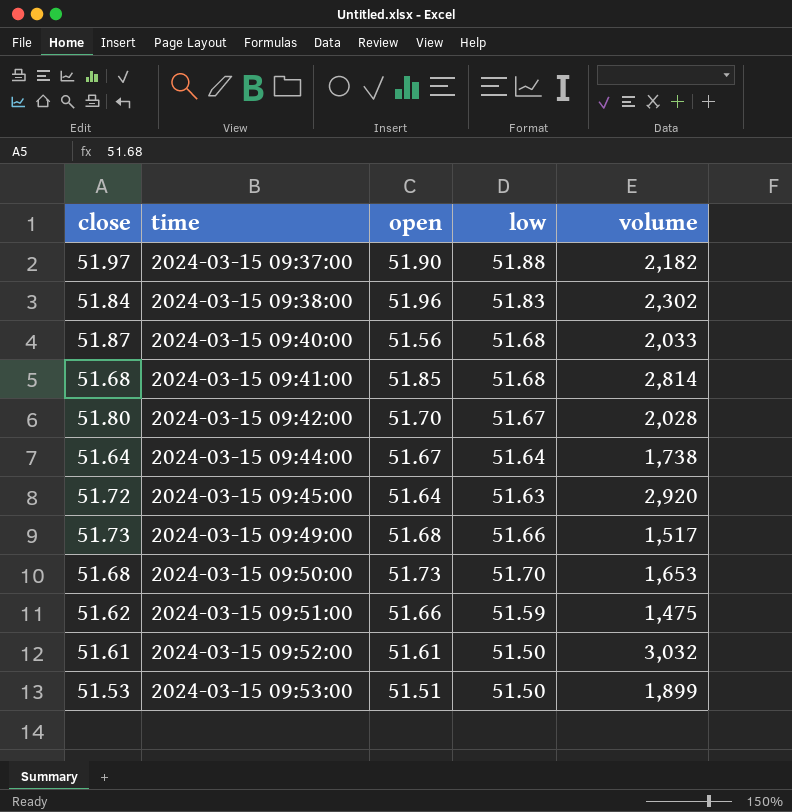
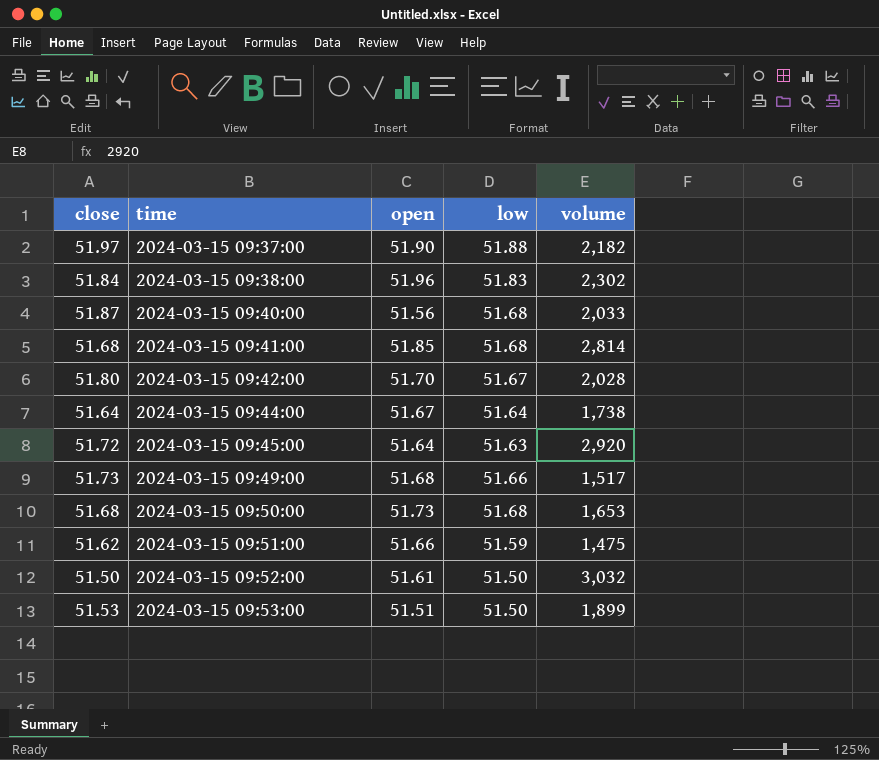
2024-03-15 09:50:00 | low: 51.70 -> 51.68
2024-03-15 09:52:00 | close: 51.61 -> 51.50

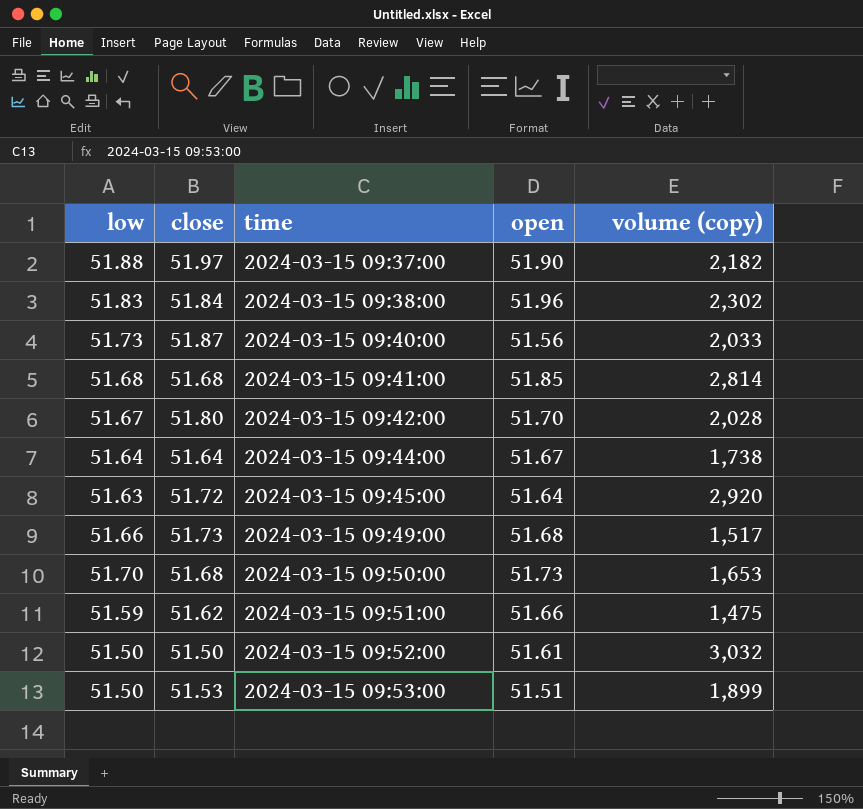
column low | position: 4 -> 1
column name: volume -> volume (copy)
2024-03-15 09:40:00 | low: 51.68 -> 51.73
2024-03-15 09:50:00 | low: 51.68 -> 51.70

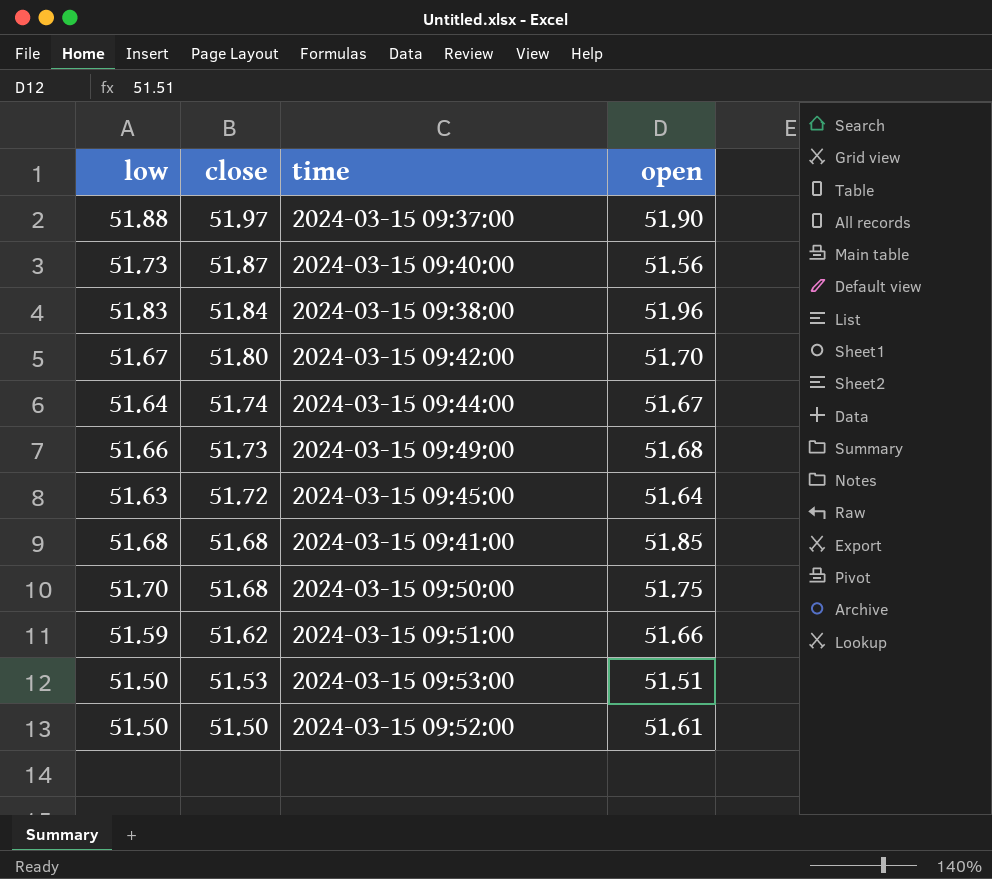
row order: time ascending -> close descending
column volume (copy) | position: 5 -> none
2024-03-15 09:44:00 | close: 51.64 -> 51.74
2024-03-15 09:50:00 | open: 51.73 -> 51.75

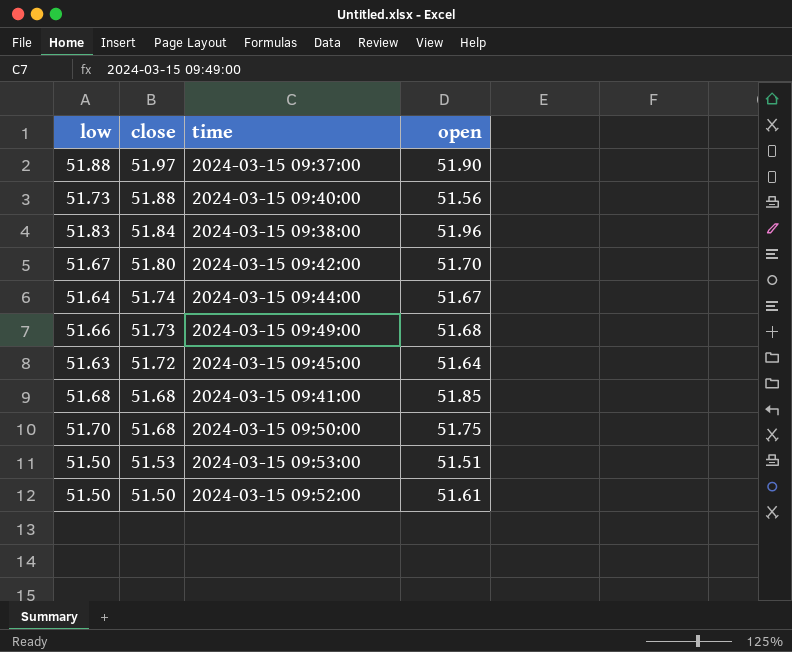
row 2024-03-15 09:51:00: 51.59 | 51.62 | 51.66 -> none
2024-03-15 09:40:00 | close: 51.87 -> 51.88

